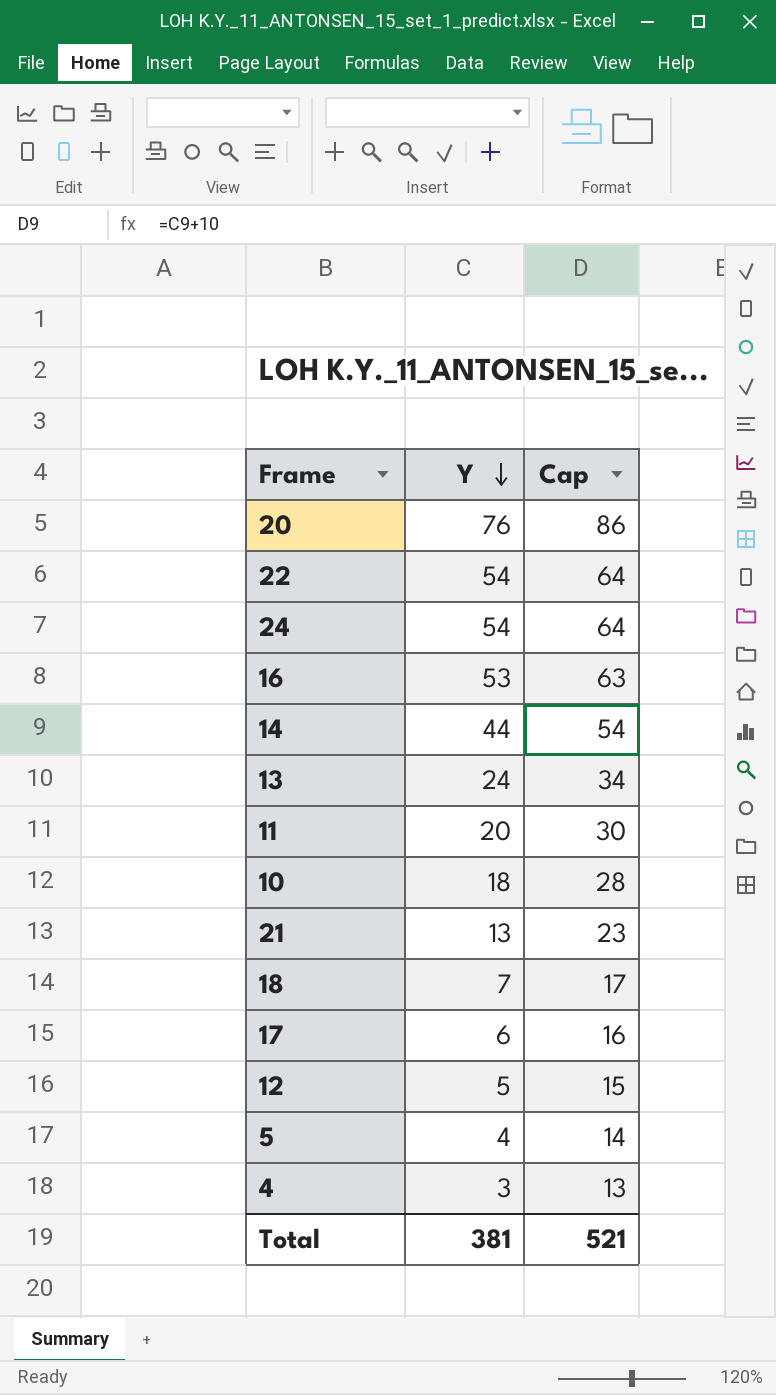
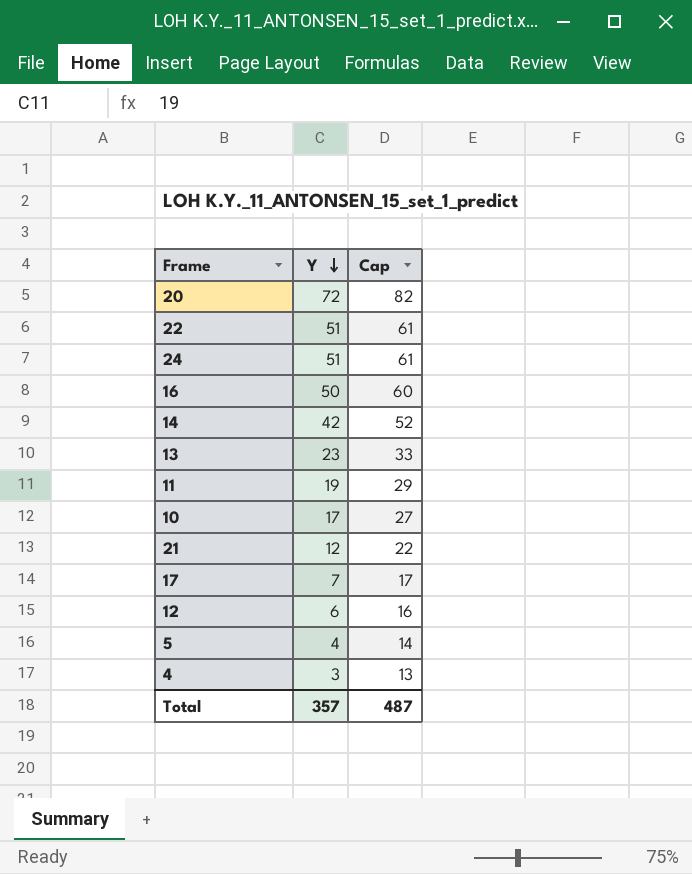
row 18: 7 | 17 -> none
20 | Y: 76 -> 72
20 | Cap: 86 -> 82
22 | Y: 54 -> 51
22 | Cap: 64 -> 61
24 | Y: 54 -> 51
24 | Cap: 64 -> 61
16 | Y: 53 -> 50
16 | Cap: 63 -> 60
14 | Y: 44 -> 42
14 | Cap: 54 -> 52
13 | Y: 24 -> 23
13 | Cap: 34 -> 33
11 | Y: 20 -> 19
11 | Cap: 30 -> 29
10 | Y: 18 -> 17
10 | Cap: 28 -> 27
21 | Y: 13 -> 12
21 | Cap: 23 -> 22
17 | Y: 6 -> 7
17 | Cap: 16 -> 17
12 | Y: 5 -> 6
12 | Cap: 15 -> 16
Total | Y: 381 -> 357
Total | Cap: 521 -> 487

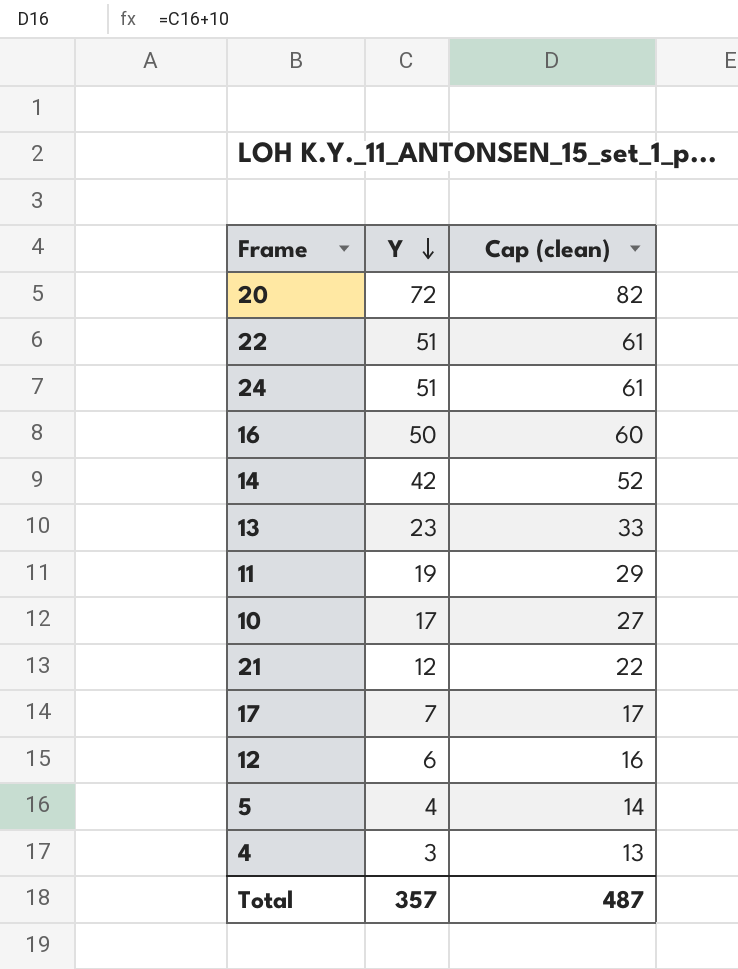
column name: Cap -> Cap (clean)

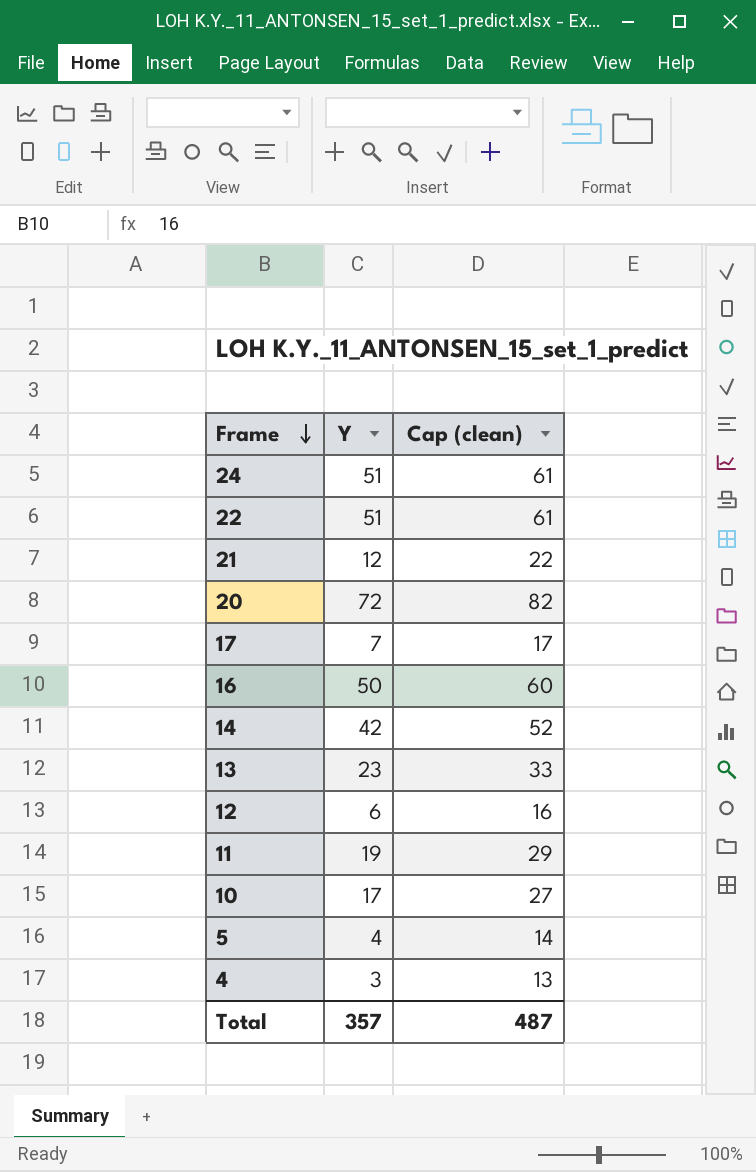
row order: Y descending -> Frame descending

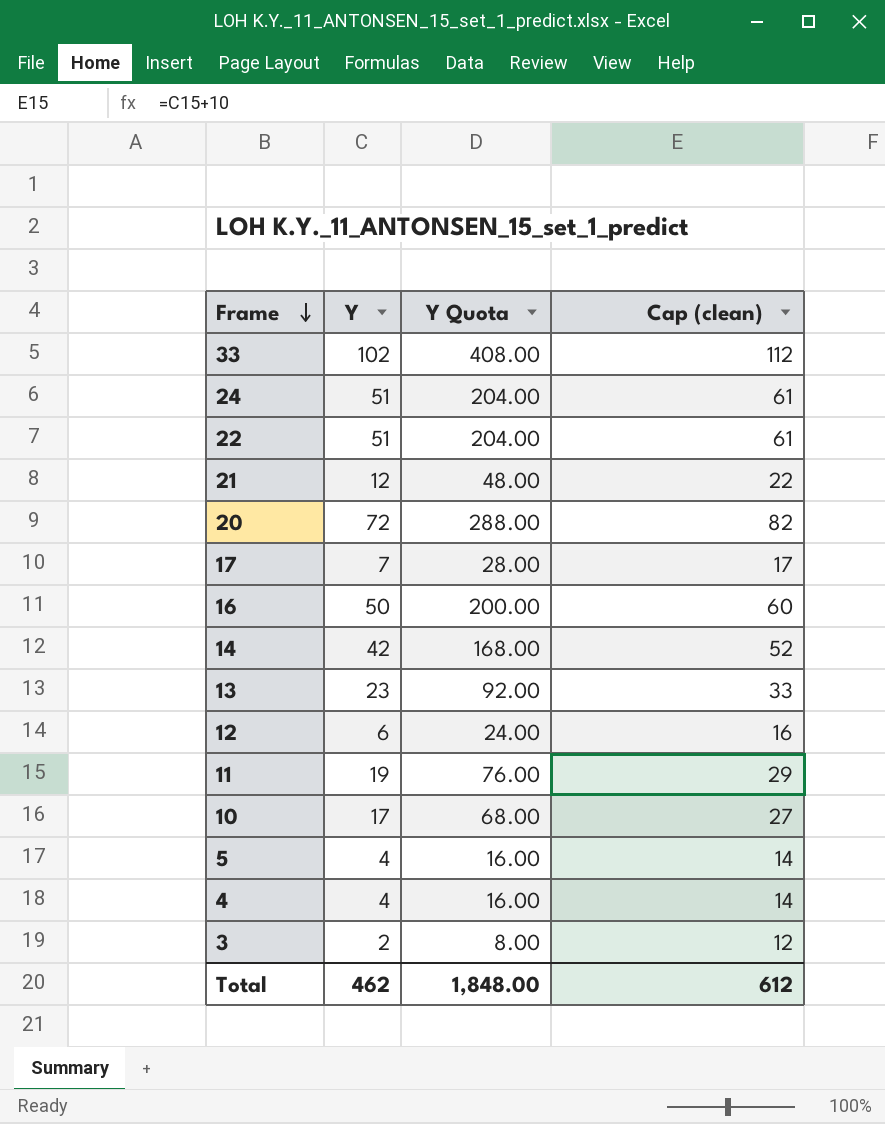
column Y Quota | formula: none -> [Y] * 4
row 33: none -> 102 | 408.00 | 112
4 | Y: 3 -> 4
4 | Cap (clean): 13 -> 14
row 3: none -> 2 | 8.00 | 12
Total | Y: 357 -> 462
Total | Cap (clean): 487 -> 612

